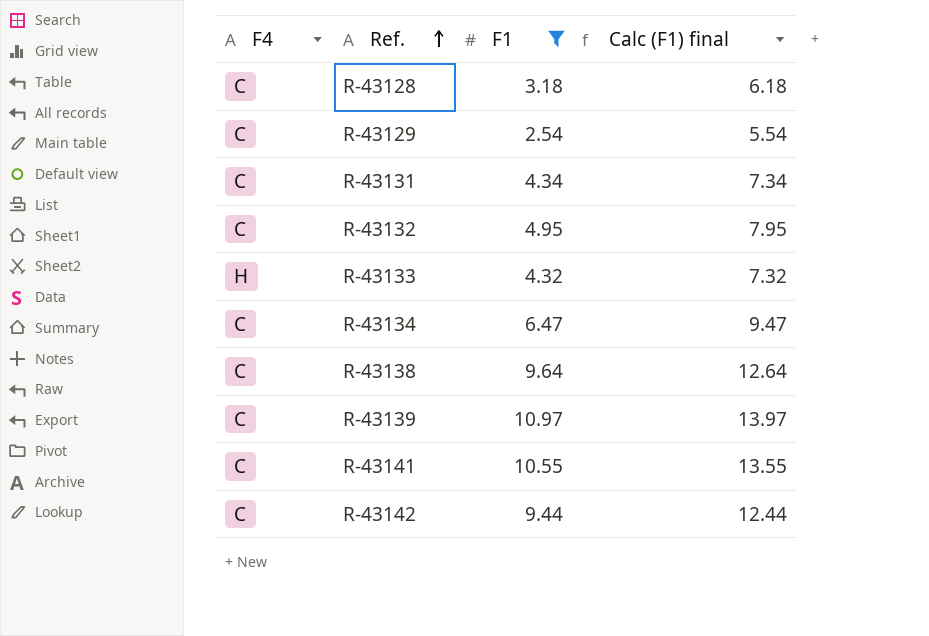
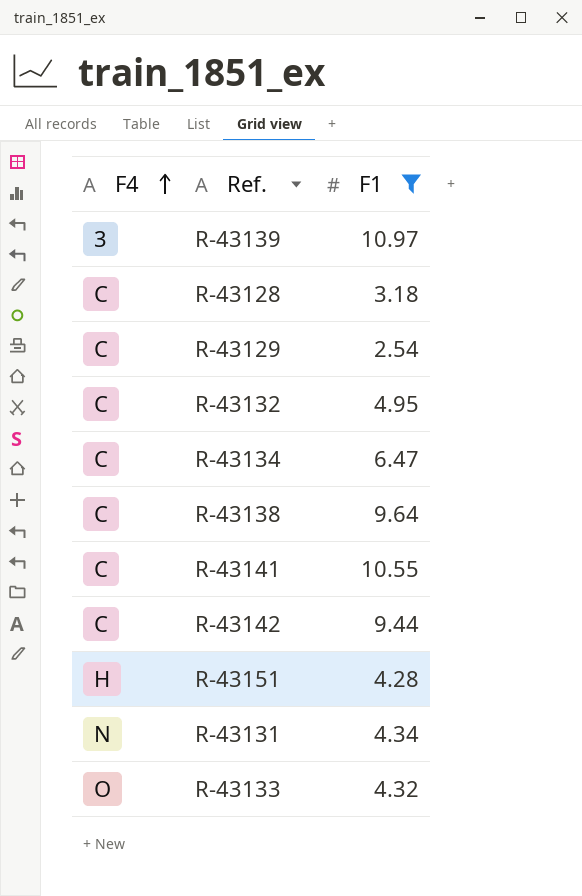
row order: Ref. ascending -> F4 ascending
column Calc (F1) final | formula: [F1] + 3 -> none
R-43139 | F4: C -> 3
row R-43151: none -> H | 4.28
R-43131 | F4: C -> N
R-43133 | F4: H -> O

